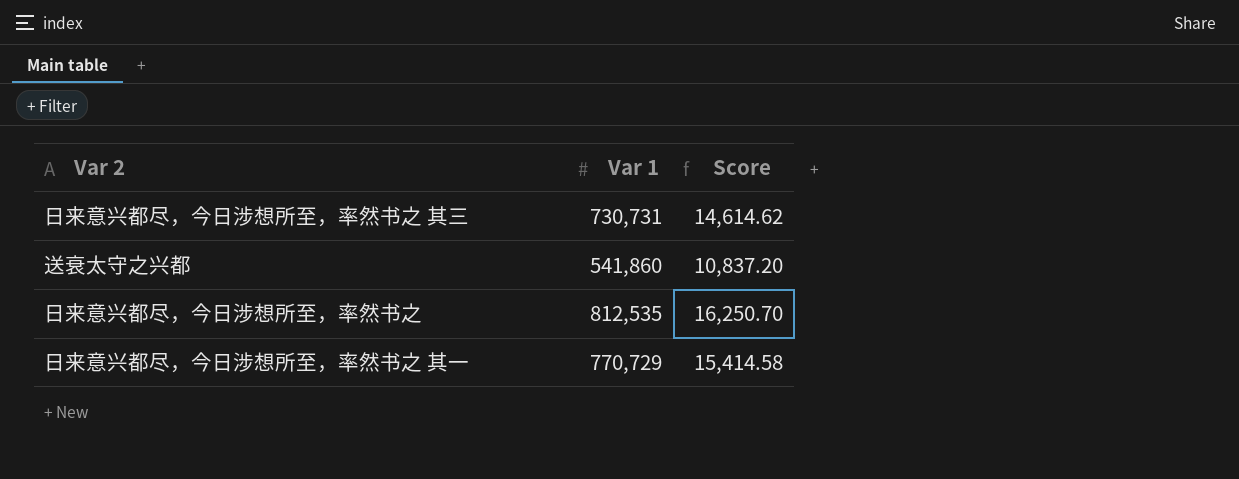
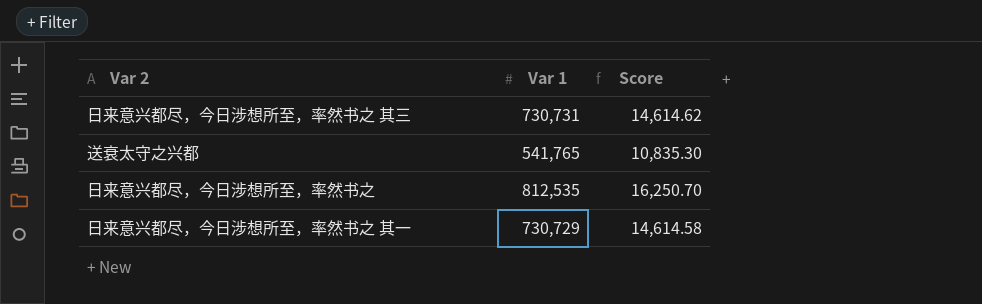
送衰太守之兴都 | Var 1: 541,860 -> 541,765
送衰太守之兴都 | Score: 10,837.20 -> 10,835.30
日来意兴都尽，今日涉想所至，率然书之 其一 | Var 1: 770,729 -> 730,729
日来意兴都尽，今日涉想所至，率然书之 其一 | Score: 15,414.58 -> 14,614.58

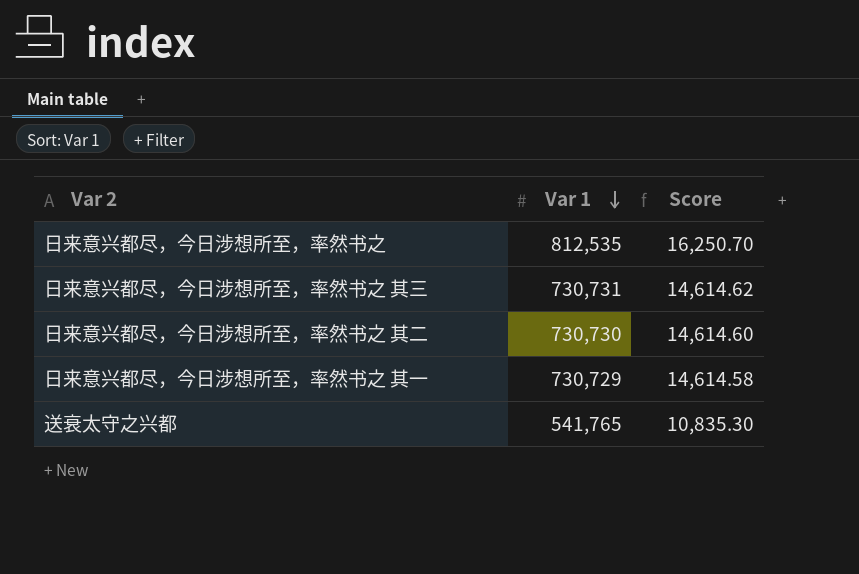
row order: none -> Var 1 descending
row 日来意兴都尽，今日涉想所至，率然书之 其二: none -> 730,730 | 14,614.60

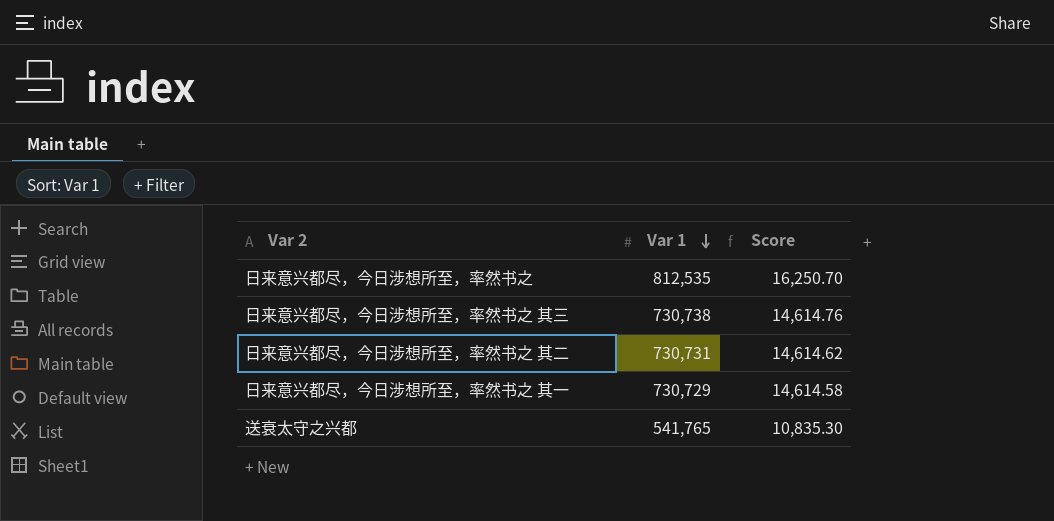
日来意兴都尽，今日涉想所至，率然书之 其三 | Var 1: 730,731 -> 730,738
日来意兴都尽，今日涉想所至，率然书之 其三 | Score: 14,614.62 -> 14,614.76
日来意兴都尽，今日涉想所至，率然书之 其二 | Var 1: 730,730 -> 730,731
日来意兴都尽，今日涉想所至，率然书之 其二 | Score: 14,614.60 -> 14,614.62

